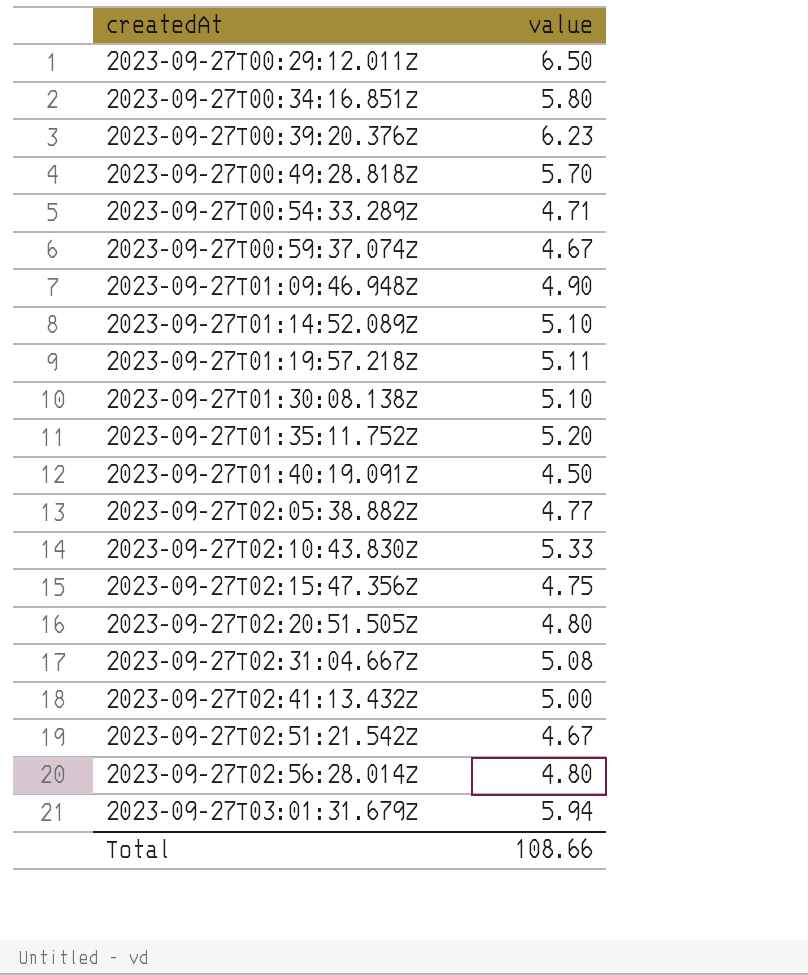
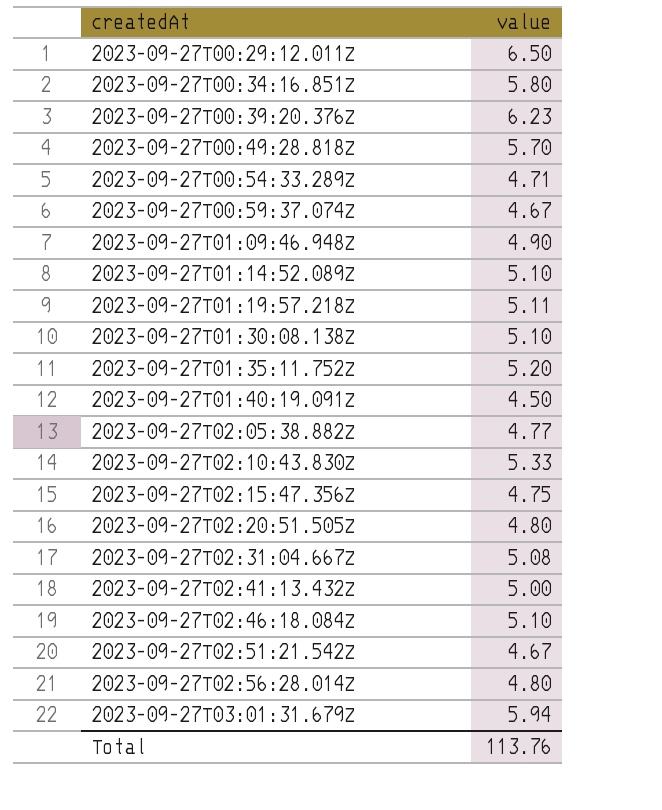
row 2023-09-27T02:46:18.084Z: none -> 5.10
Total | value: 108.66 -> 113.76

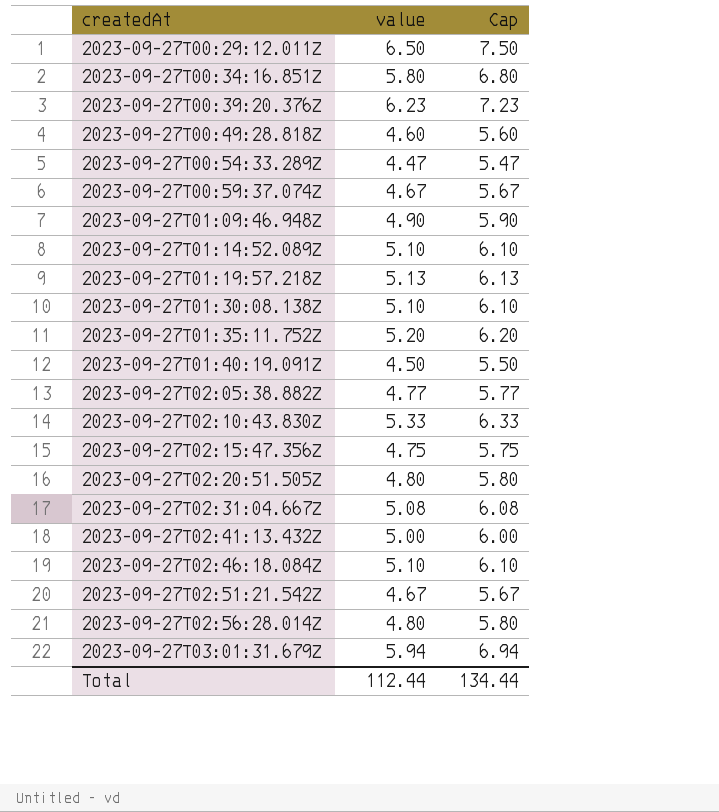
column Cap | formula: none -> [value] + 1
2023-09-27T00:49:28.818Z | value: 5.70 -> 4.60
2023-09-27T00:54:33.289Z | value: 4.71 -> 4.47
2023-09-27T01:19:57.218Z | value: 5.11 -> 5.13
Total | value: 113.76 -> 112.44

